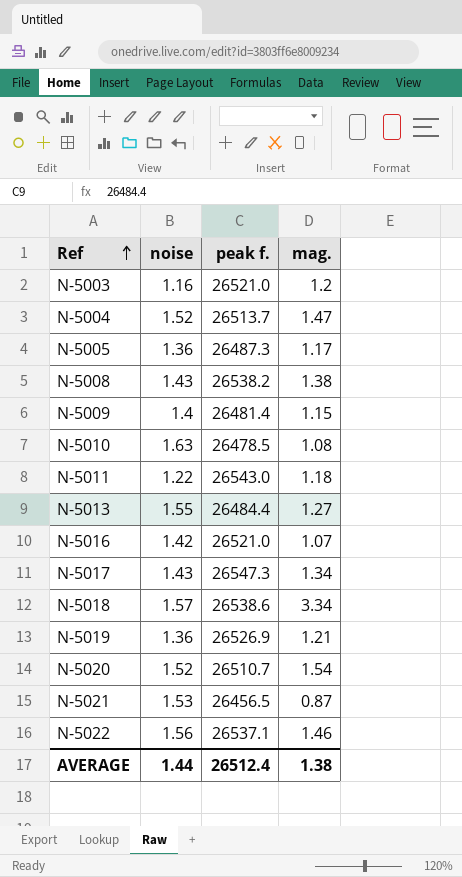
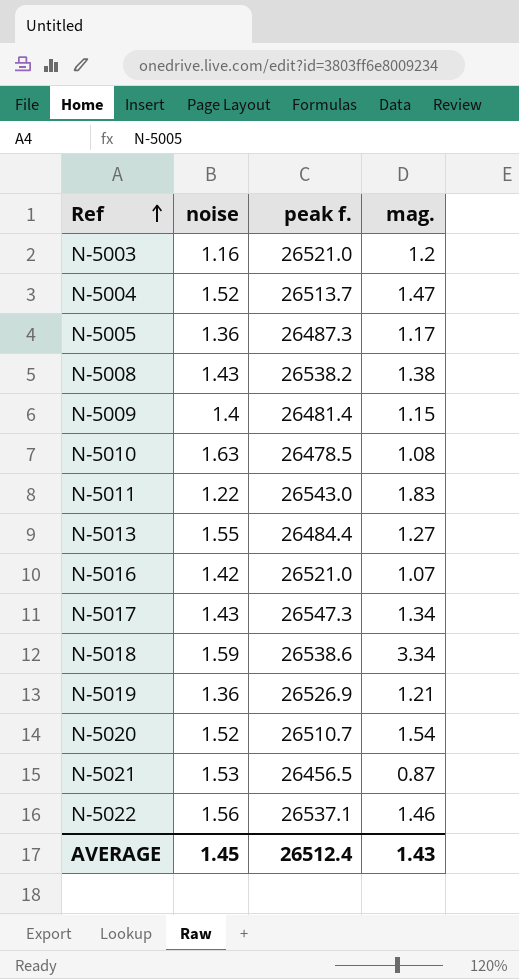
N-5011 | mag.: 1.18 -> 1.83
N-5018 | noise: 1.57 -> 1.59
AVERAGE | noise: 1.44 -> 1.45
AVERAGE | mag.: 1.38 -> 1.43

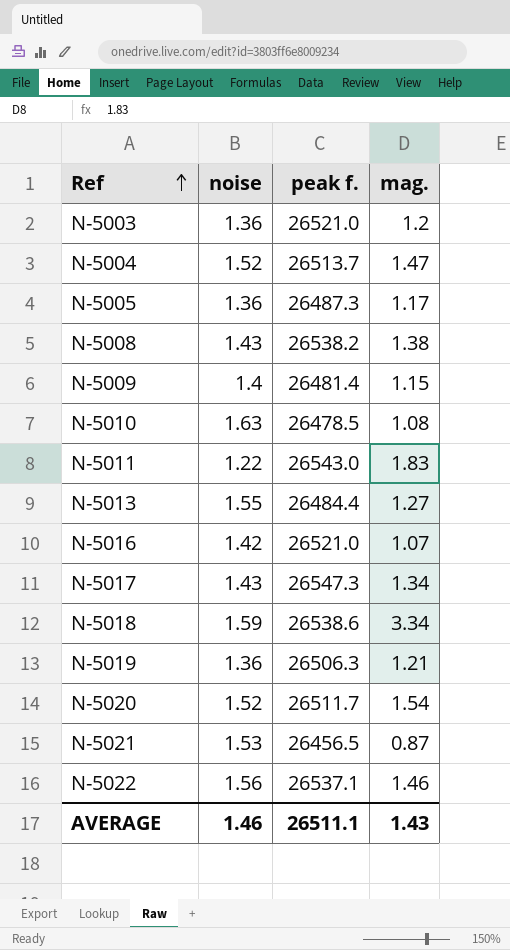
N-5003 | noise: 1.16 -> 1.36
N-5019 | peak f.: 26526.9 -> 26506.3
N-5020 | peak f.: 26510.7 -> 26511.7
AVERAGE | noise: 1.45 -> 1.46
AVERAGE | peak f.: 26512.4 -> 26511.1

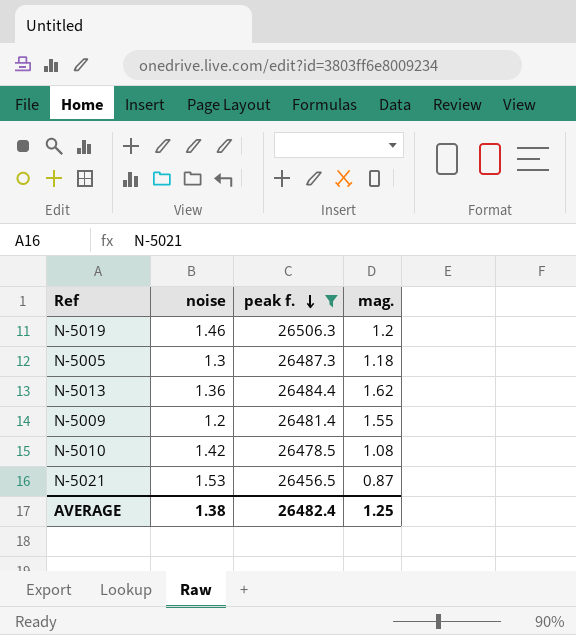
filter: none -> peak f. <= 26506.3
row order: Ref ascending -> peak f. descending
N-5019 | noise: 1.36 -> 1.46
N-5019 | mag.: 1.21 -> 1.2
N-5005 | noise: 1.36 -> 1.3
N-5005 | mag.: 1.17 -> 1.18
N-5013 | noise: 1.55 -> 1.36
N-5013 | mag.: 1.27 -> 1.62
N-5009 | noise: 1.4 -> 1.2
N-5009 | mag.: 1.15 -> 1.55
N-5010 | noise: 1.63 -> 1.42
AVERAGE | noise: 1.46 -> 1.38
AVERAGE | peak f.: 26511.1 -> 26482.4
AVERAGE | mag.: 1.43 -> 1.25

